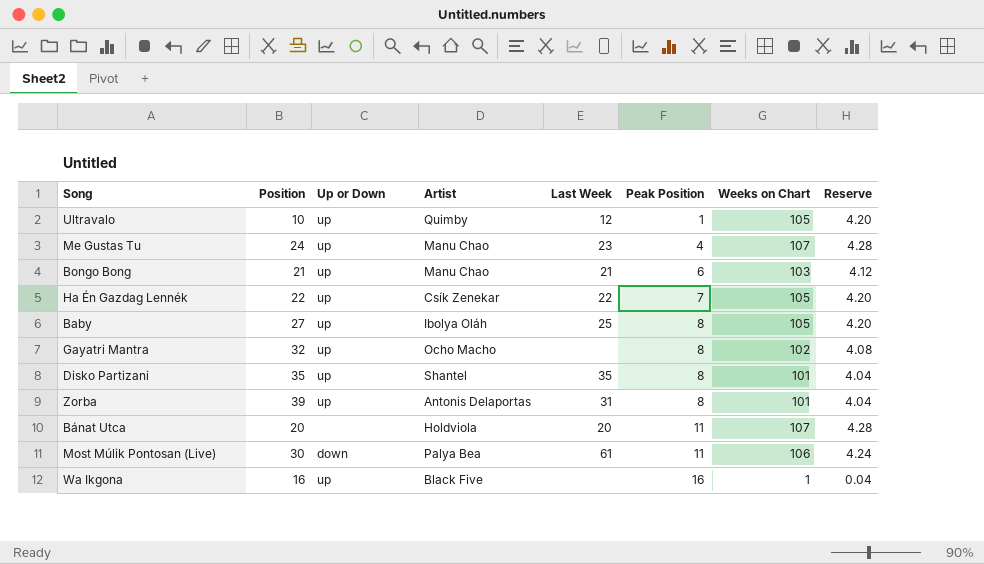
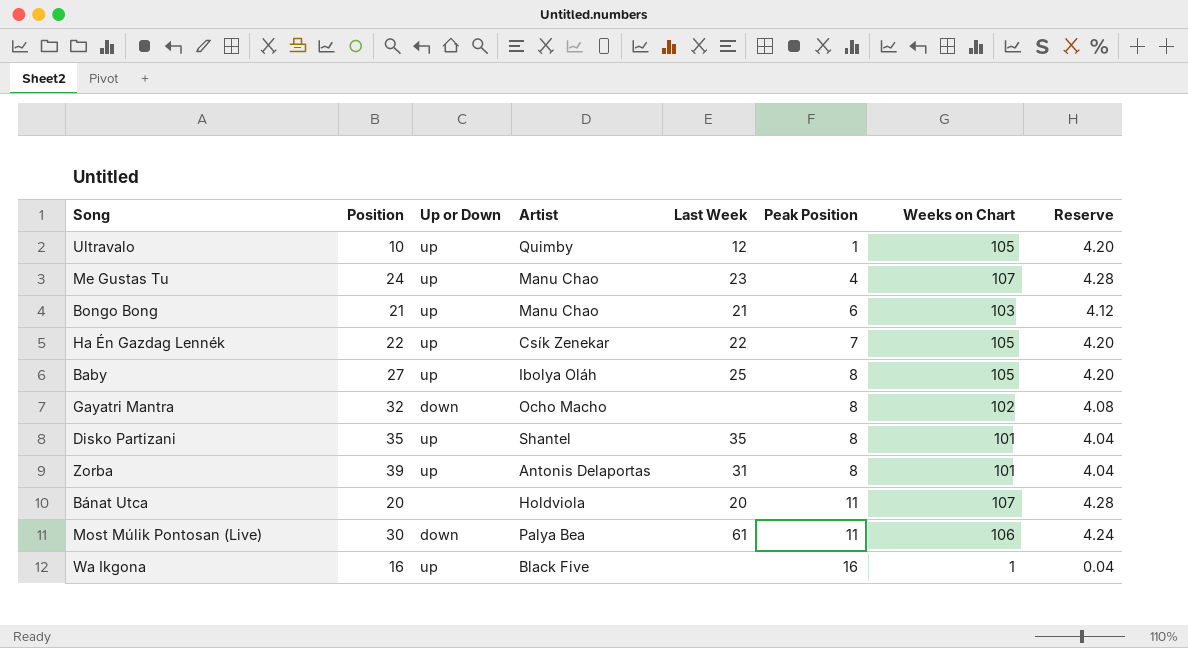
Gayatri Mantra | Up or Down: up -> down

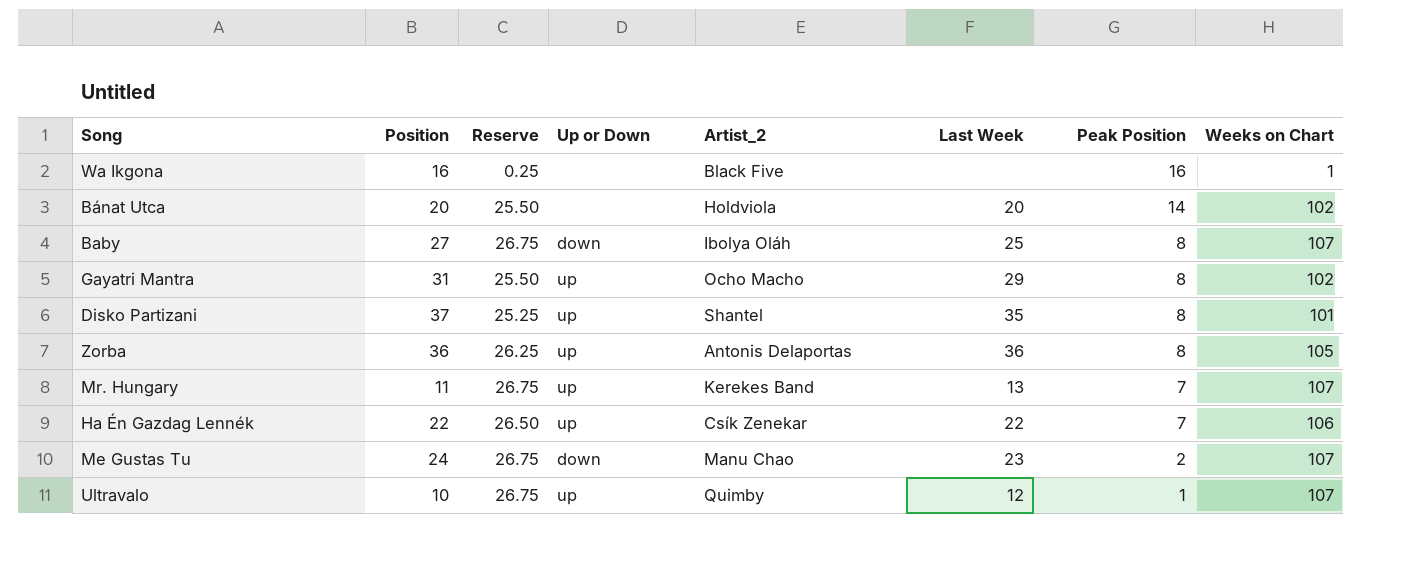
row order: Peak Position ascending -> Peak Position descending
column Reserve | formula: [Weeks on Chart] * 0.04 -> [Weeks on Chart] * 0.25
column Reserve | position: 8 -> 3
column name: Artist -> Artist_2
row Bongo Bong: 21 | up | Manu Chao | 21 | 6 | 103 | 4.12 -> none
row Most Múlik Pontosan (Live): 30 | down | Palya Bea | 61 | 11 | 106 | 4.24 -> none
Wa Ikgona | Up or Down: up -> none
Bánat Utca | Peak Position: 11 -> 14
Bánat Utca | Weeks on Chart: 107 -> 102
Baby | Up or Down: up -> down
Baby | Weeks on Chart: 105 -> 107
Gayatri Mantra | Position: 32 -> 31
Gayatri Mantra | Up or Down: down -> up
Gayatri Mantra | Last Week: none -> 29
Disko Partizani | Position: 35 -> 37
Zorba | Position: 39 -> 36
Zorba | Last Week: 31 -> 36
Zorba | Weeks on Chart: 101 -> 105
row Mr. Hungary: none -> 11 | 26.75 | up | Kerekes Band | 13 | 7 | 107
Ha Én Gazdag Lennék | Weeks on Chart: 105 -> 106
Me Gustas Tu | Up or Down: up -> down
Me Gustas Tu | Peak Position: 4 -> 2
Ultravalo | Weeks on Chart: 105 -> 107

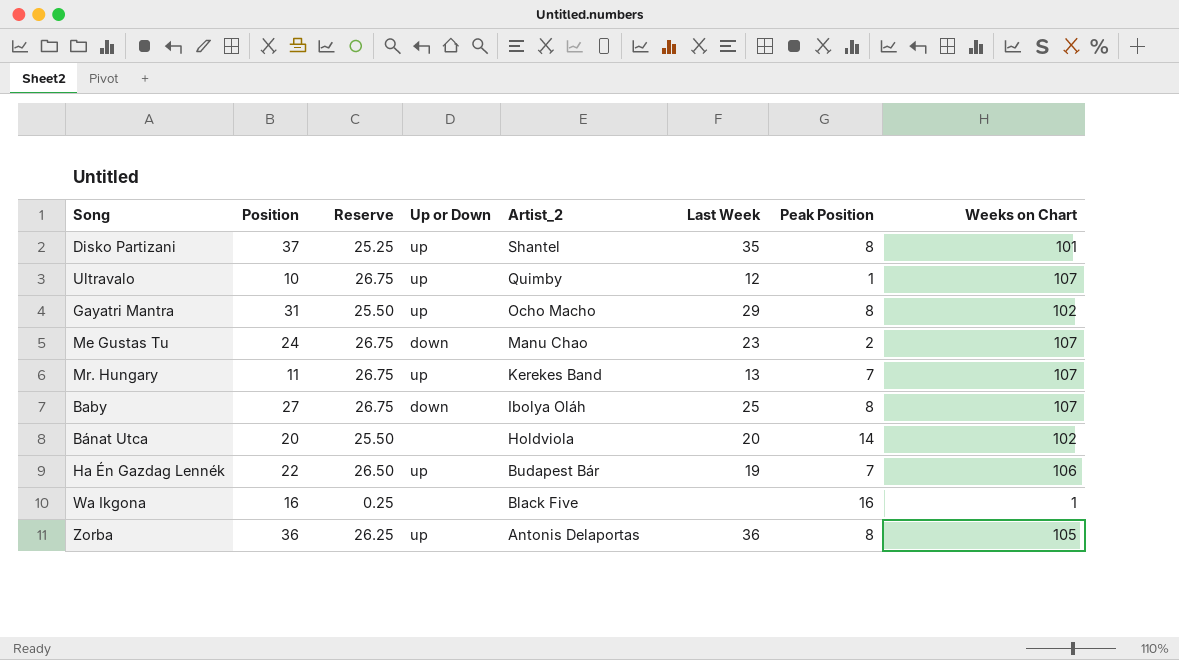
row order: Peak Position descending -> Artist_2 descending
Ha Én Gazdag Lennék | Artist_2: Csík Zenekar -> Budapest Bár
Ha Én Gazdag Lennék | Last Week: 22 -> 19

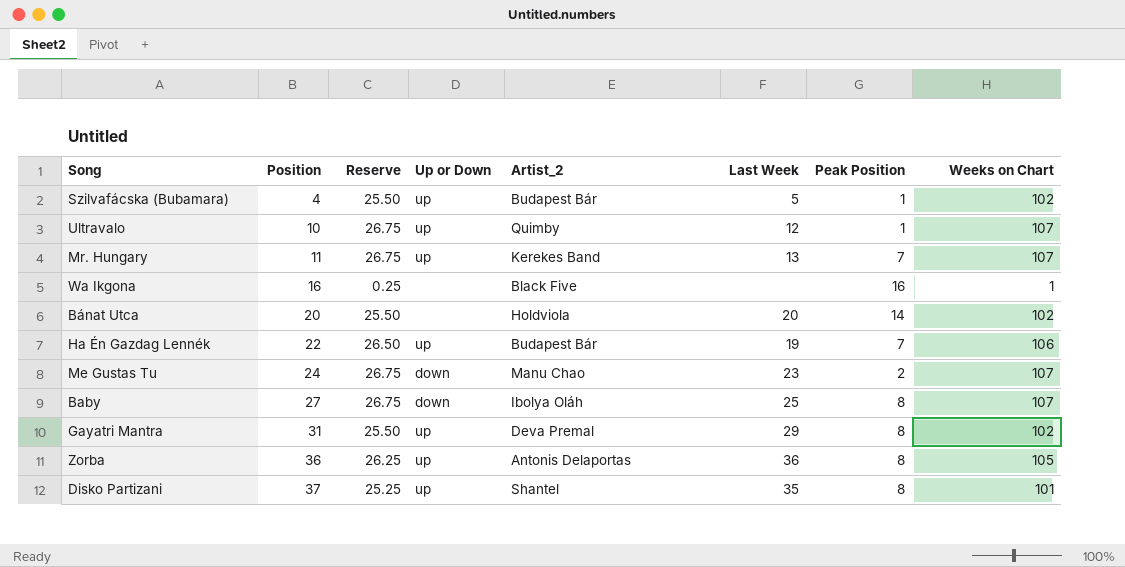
row order: Artist_2 descending -> Position ascending
row Szilvafácska (Bubamara): none -> 4 | 25.50 | up | Budapest Bár | 5 | 1 | 102
Gayatri Mantra | Artist_2: Ocho Macho -> Deva Premal

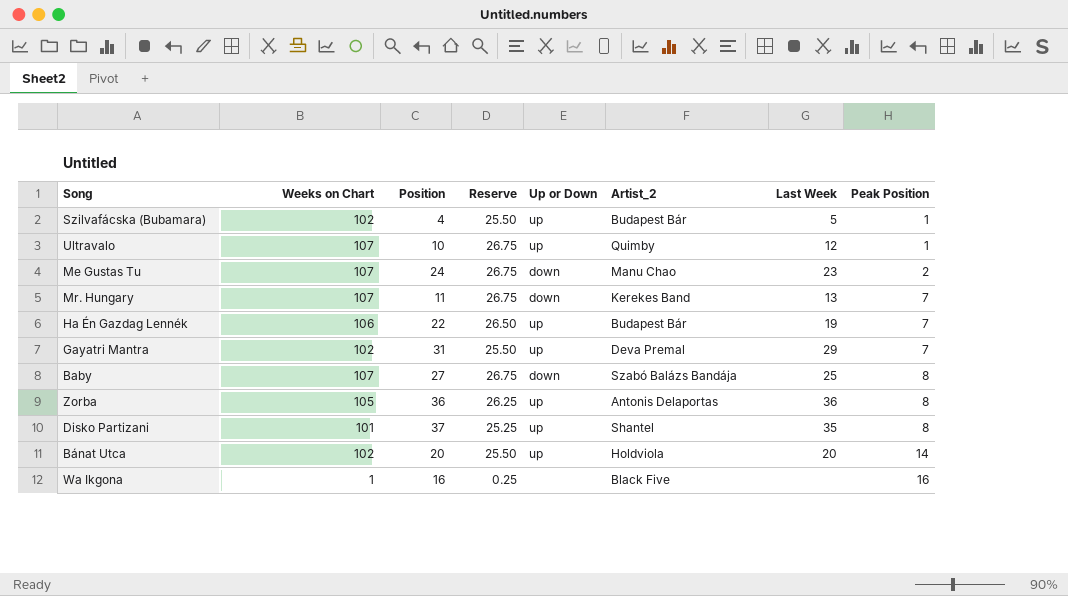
row order: Position ascending -> Peak Position ascending
column Weeks on Chart | position: 8 -> 2
Mr. Hungary | Up or Down: up -> down
Gayatri Mantra | Peak Position: 8 -> 7
Baby | Artist_2: Ibolya Oláh -> Szabó Balázs Bandája
Bánat Utca | Up or Down: none -> up

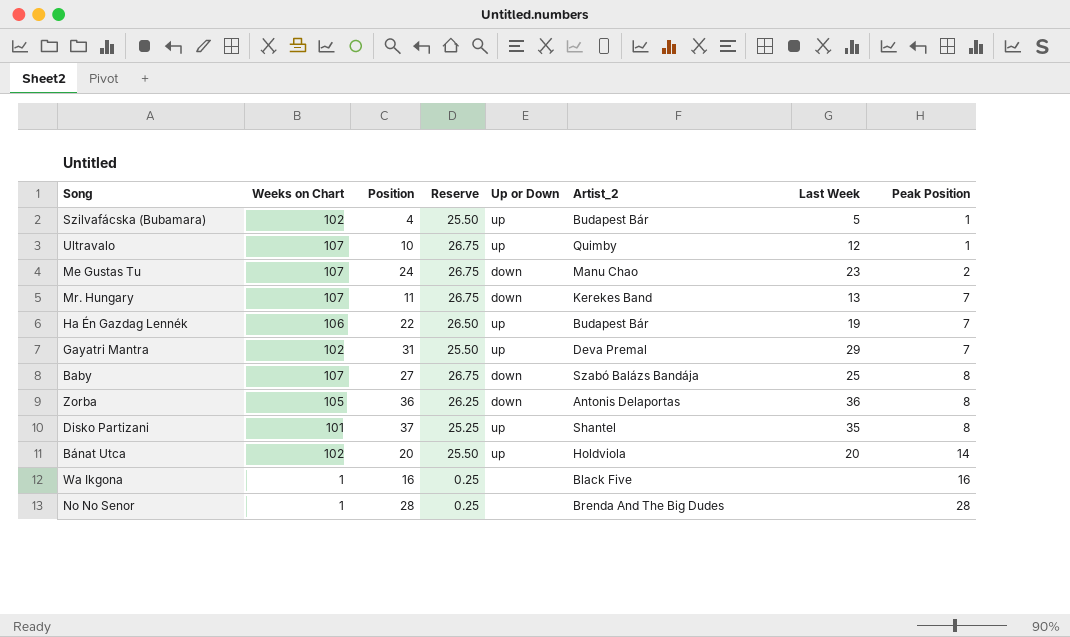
Zorba | Up or Down: up -> down
row No No Senor: none -> 1 | 28 | 0.25 | none | Brenda And The Big Dudes | none | 28

